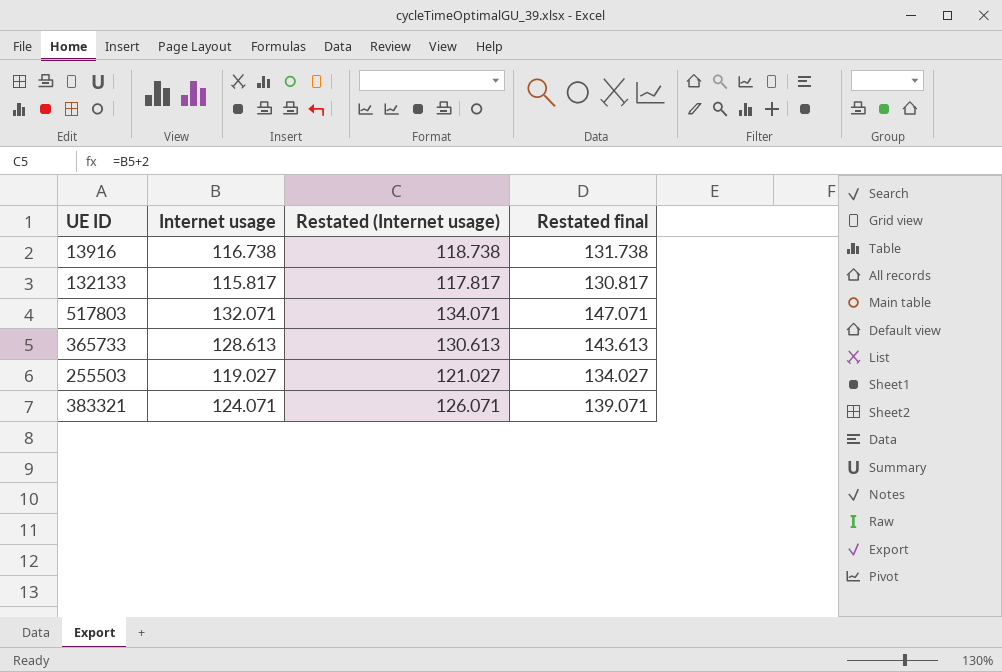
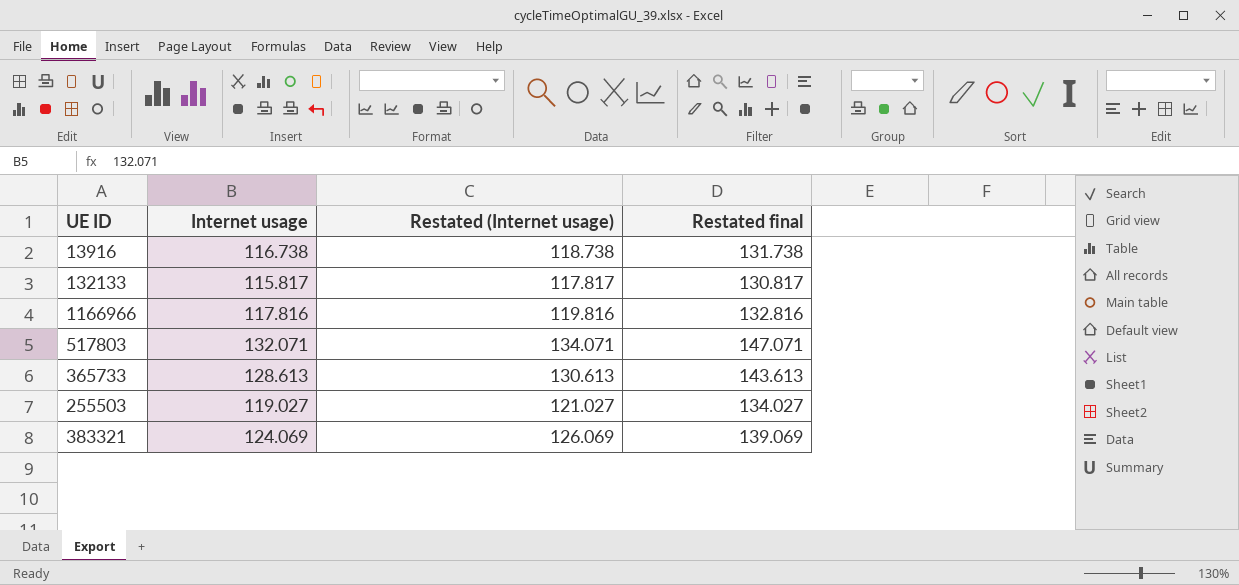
row 1166966: none -> 117.816 | 119.816 | 132.816
383321 | Internet usage: 124.071 -> 124.069
383321 | Restated (Internet usage): 126.071 -> 126.069
383321 | Restated final: 139.071 -> 139.069

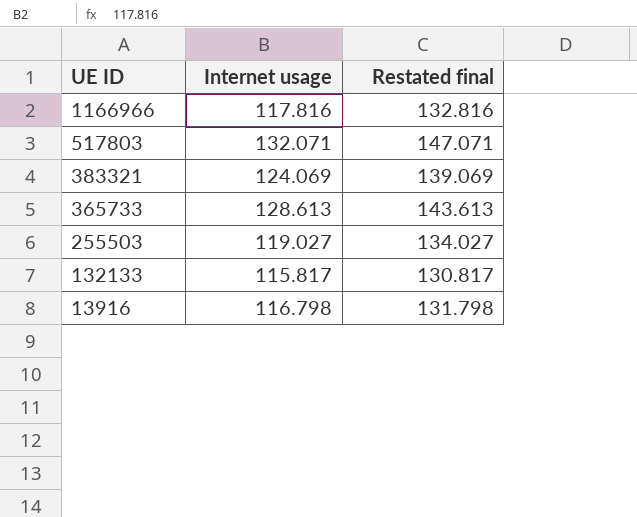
row order: none -> UE ID descending
column Restated (Internet usage) | formula: [Internet usage] + 2 -> none
13916 | Internet usage: 116.738 -> 116.798
13916 | Restated final: 131.738 -> 131.798

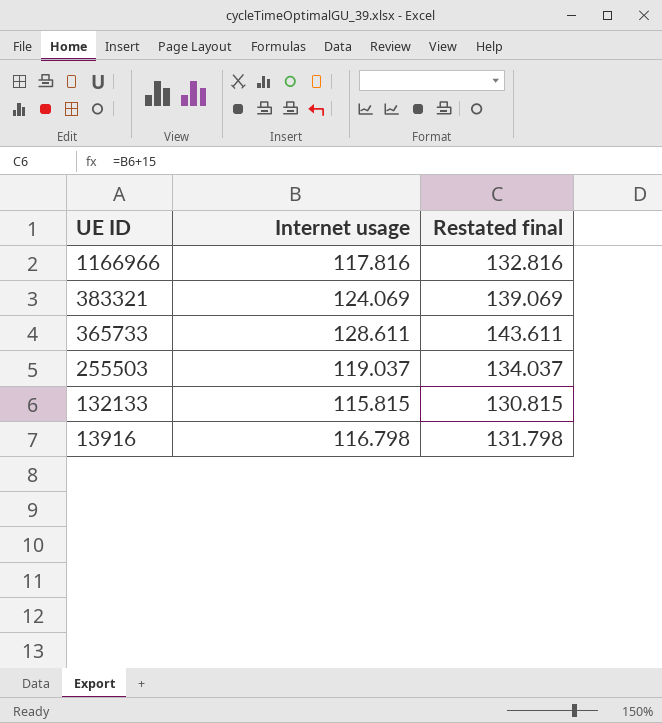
row 517803: 132.071 | 147.071 -> none
365733 | Internet usage: 128.613 -> 128.611
365733 | Restated final: 143.613 -> 143.611
255503 | Internet usage: 119.027 -> 119.037
255503 | Restated final: 134.027 -> 134.037
132133 | Internet usage: 115.817 -> 115.815
132133 | Restated final: 130.817 -> 130.815

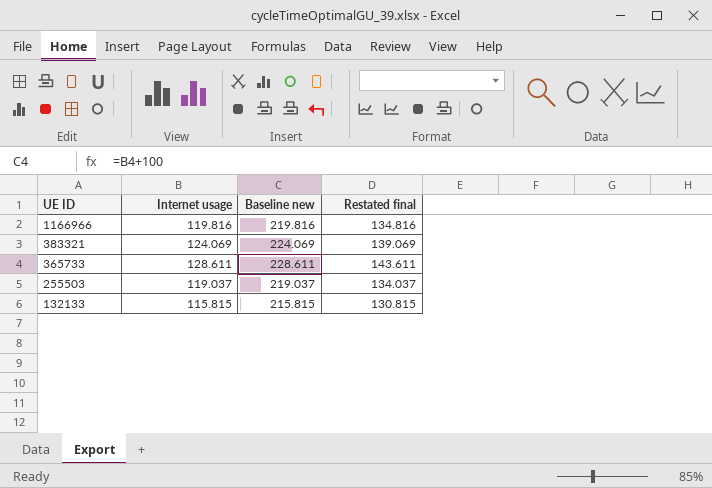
column Baseline new | formula: none -> [Internet usage] + 100
row 13916: 116.798 | 131.798 -> none
1166966 | Internet usage: 117.816 -> 119.816
1166966 | Restated final: 132.816 -> 134.816

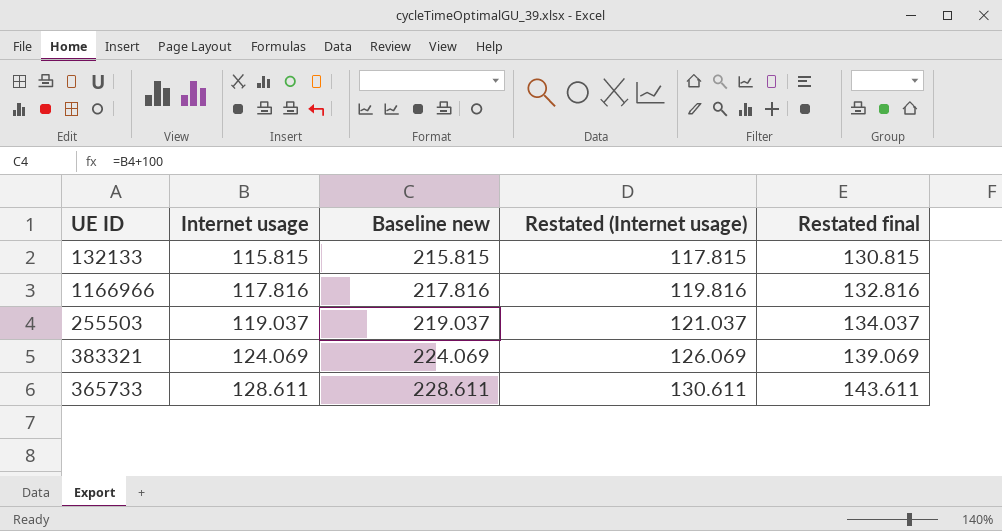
row order: UE ID descending -> Internet usage ascending
column Restated (Internet usage) | formula: none -> [Internet usage] + 2
1166966 | Internet usage: 119.816 -> 117.816
1166966 | Baseline new: 219.816 -> 217.816
1166966 | Restated final: 134.816 -> 132.816

